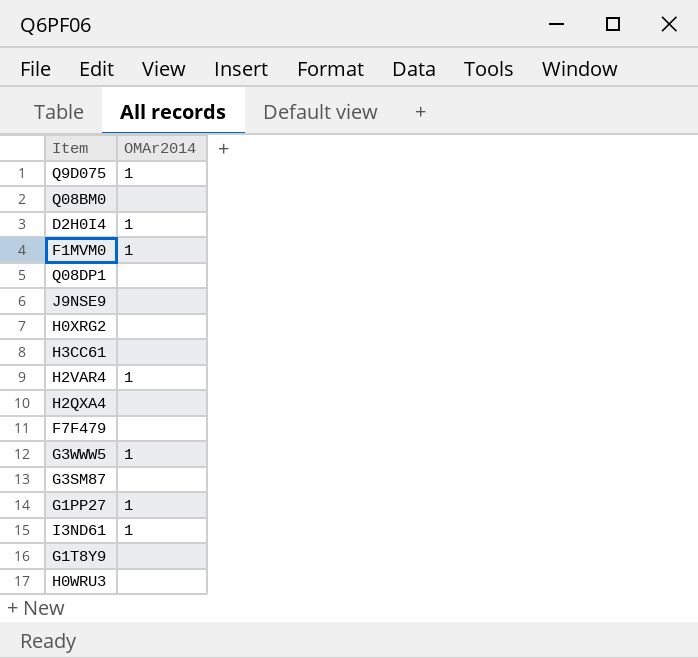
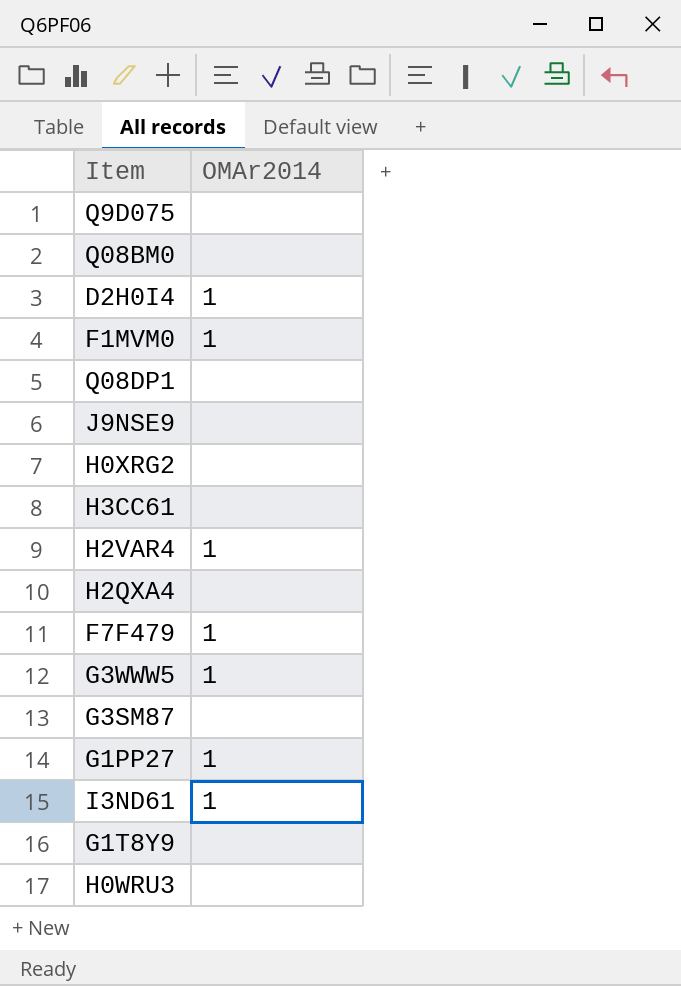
Q9D075 | OMAr2014: 1 -> none
F7F479 | OMAr2014: none -> 1

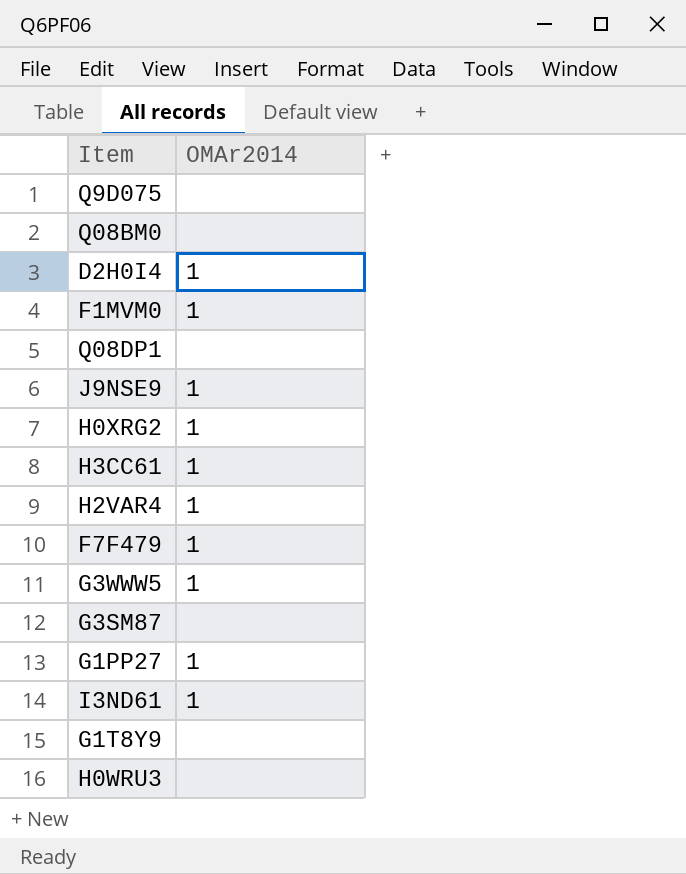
row H2QXA4: none -> none
J9NSE9 | OMAr2014: none -> 1
H0XRG2 | OMAr2014: none -> 1
H3CC61 | OMAr2014: none -> 1

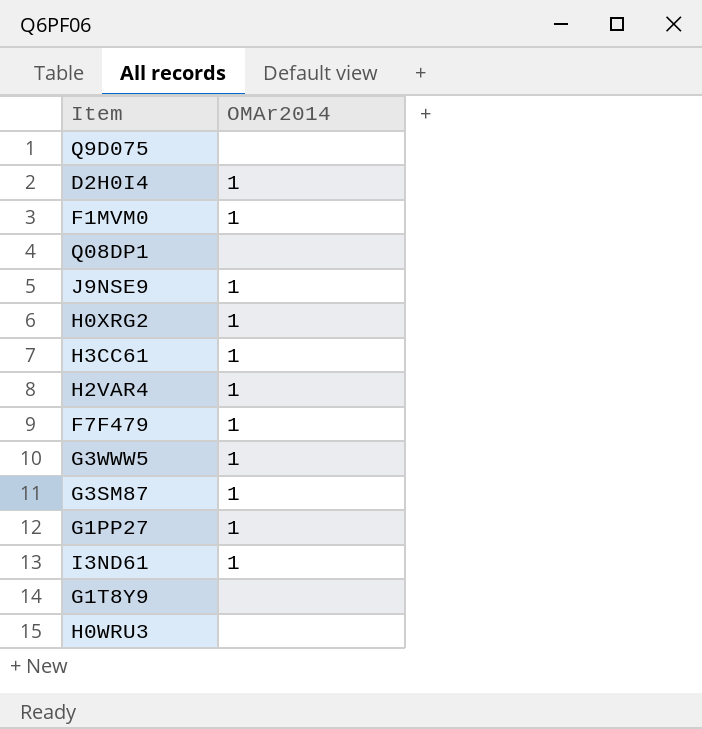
row Q08BM0: none -> none
G3SM87 | OMAr2014: none -> 1

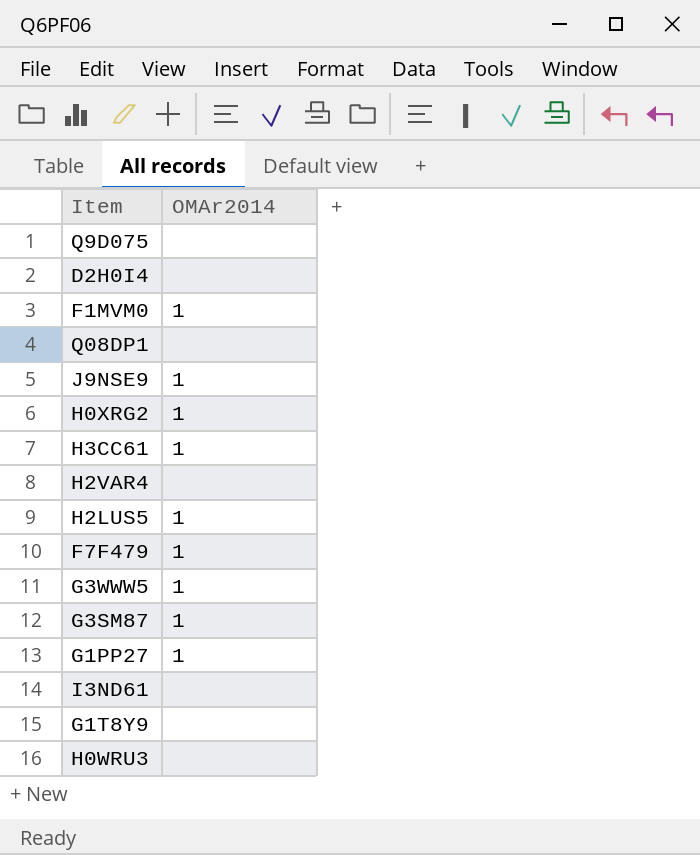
D2H0I4 | OMAr2014: 1 -> none
H2VAR4 | OMAr2014: 1 -> none
row H2LUS5: none -> 1
I3ND61 | OMAr2014: 1 -> none

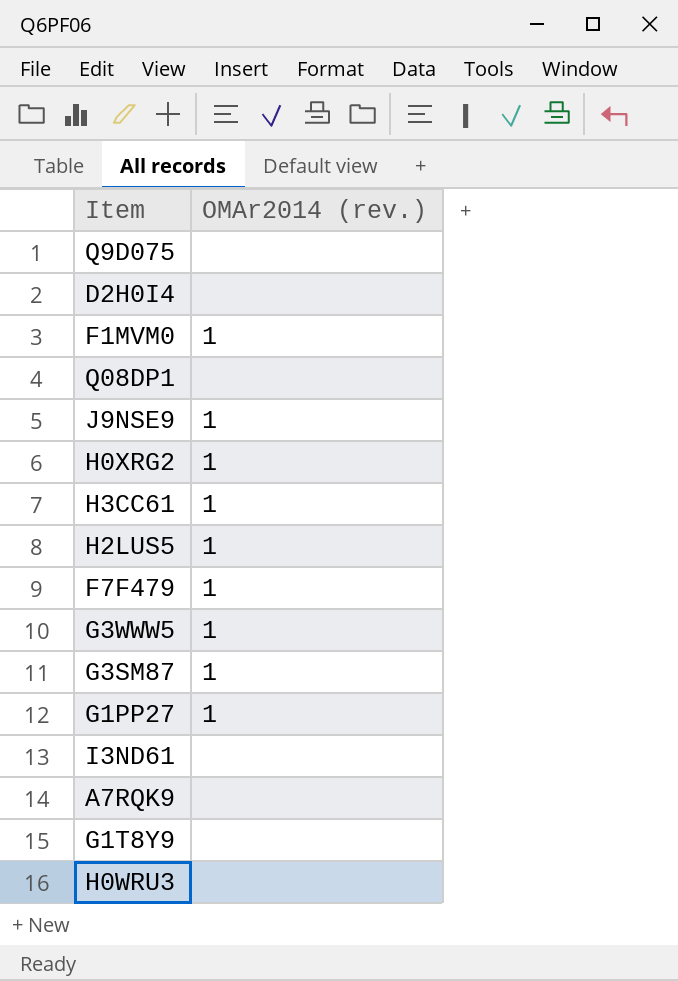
column name: OMAr2014 -> OMAr2014 (rev.)
row H2VAR4: none -> none
row A7RQK9: none -> none

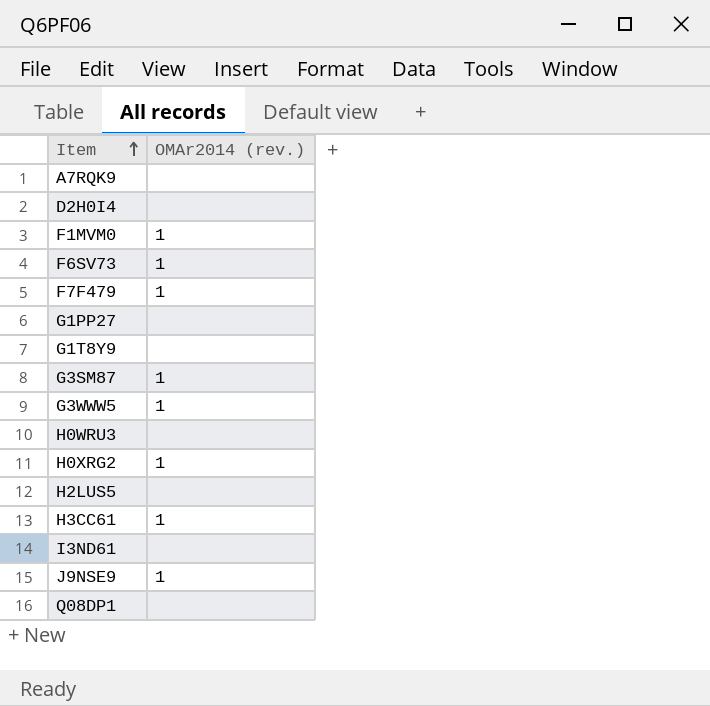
row order: none -> Item ascending
row Q9D075: none -> none
row F6SV73: none -> 1
G1PP27 | OMAr2014 (rev.): 1 -> none
H2LUS5 | OMAr2014 (rev.): 1 -> none

